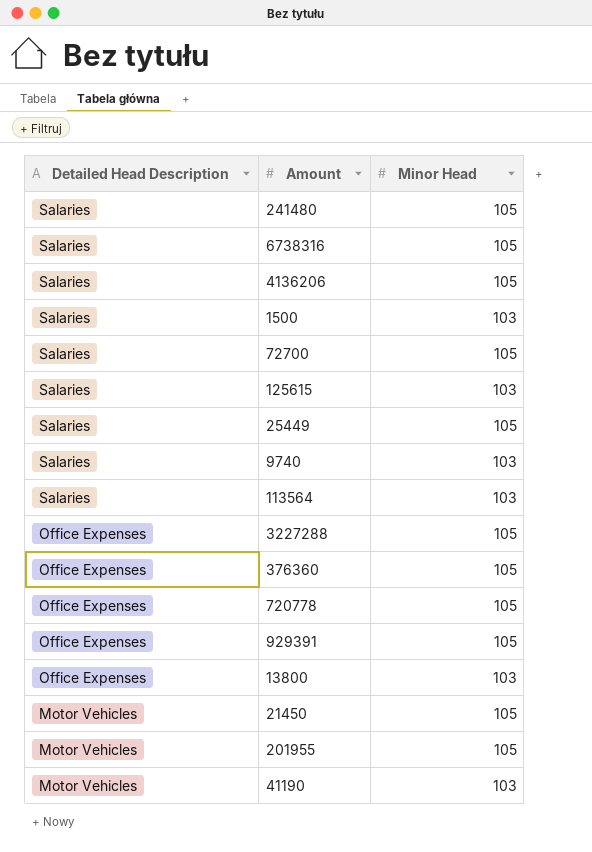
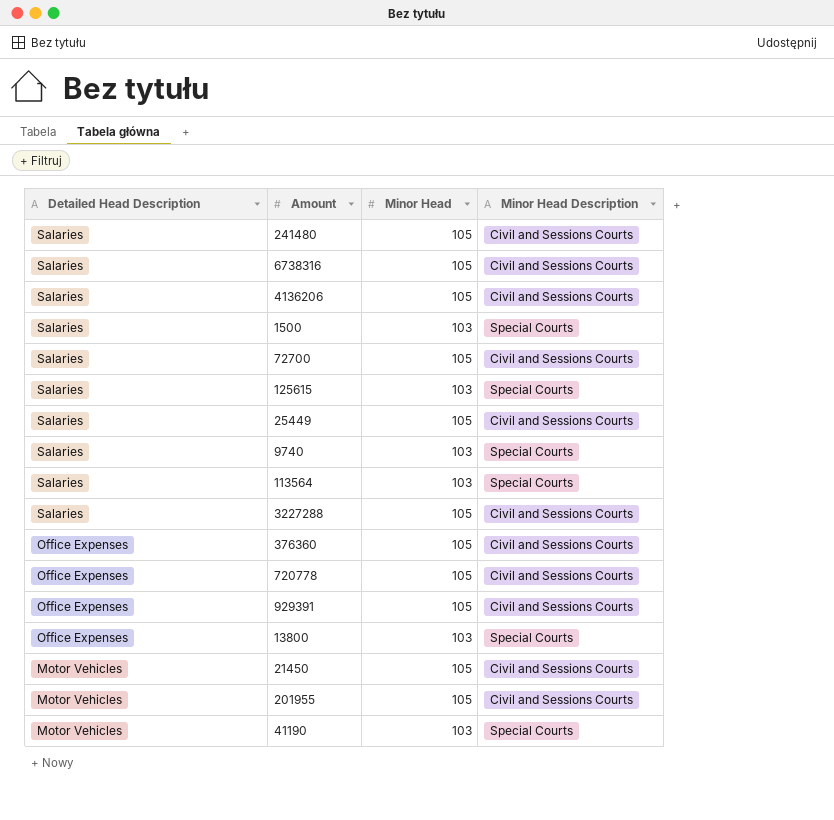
column Minor Head Description | position: none -> 4
3227288 | Detailed Head Description: Office Expenses -> Salaries

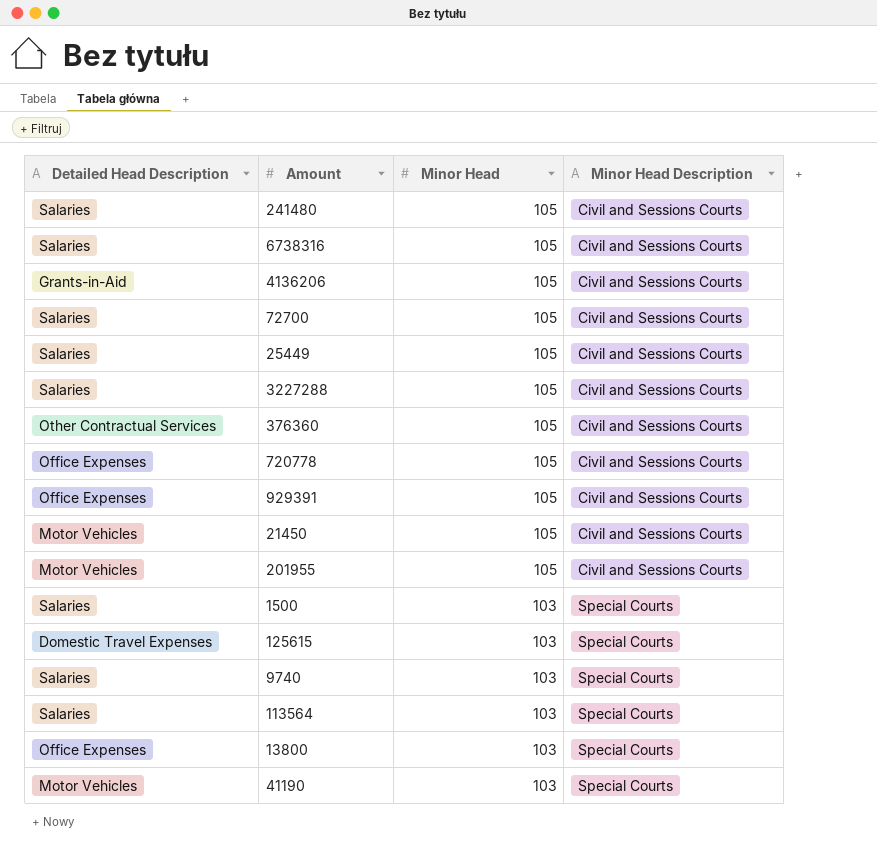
row order: Detailed Head Description descending -> Minor Head descending
4136206 | Detailed Head Description: Salaries -> Grants-in-Aid
376360 | Detailed Head Description: Office Expenses -> Other Contractual Services
125615 | Detailed Head Description: Salaries -> Domestic Travel Expenses

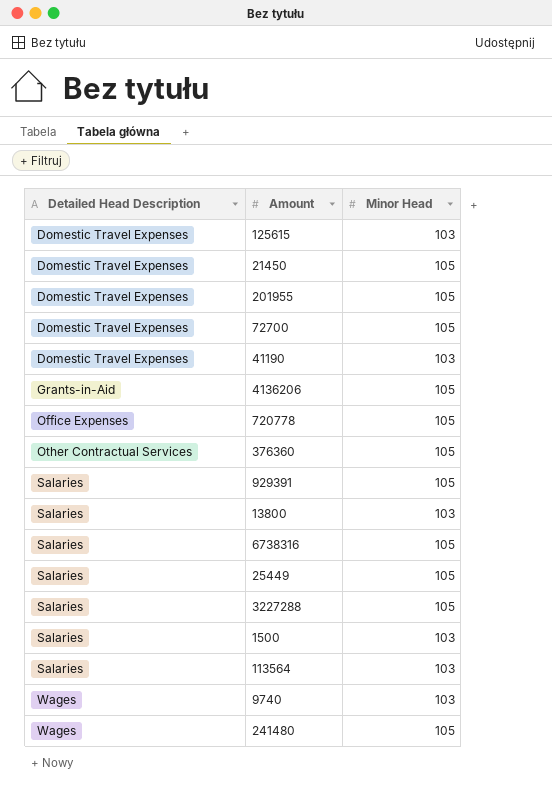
row order: Minor Head descending -> Detailed Head Description ascending
column Minor Head Description | position: 4 -> none
21450 | Detailed Head Description: Motor Vehicles -> Domestic Travel Expenses
201955 | Detailed Head Description: Motor Vehicles -> Domestic Travel Expenses
72700 | Detailed Head Description: Salaries -> Domestic Travel Expenses
41190 | Detailed Head Description: Motor Vehicles -> Domestic Travel Expenses
929391 | Detailed Head Description: Office Expenses -> Salaries
13800 | Detailed Head Description: Office Expenses -> Salaries
9740 | Detailed Head Description: Salaries -> Wages
241480 | Detailed Head Description: Salaries -> Wages

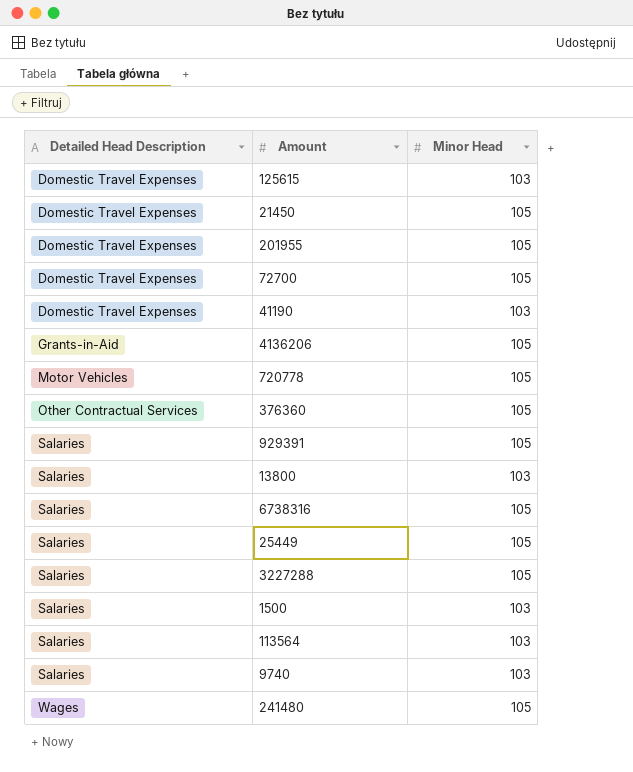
720778 | Detailed Head Description: Office Expenses -> Motor Vehicles
9740 | Detailed Head Description: Wages -> Salaries

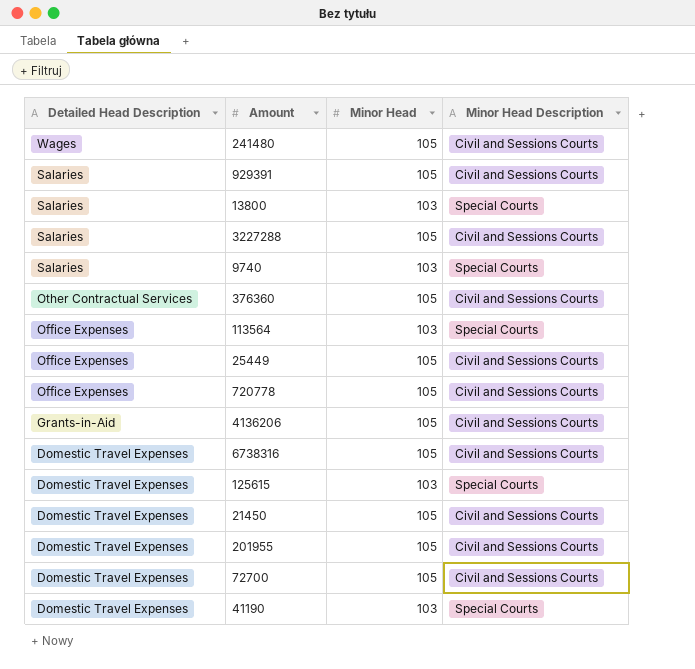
row order: Detailed Head Description ascending -> Detailed Head Description descending
column Minor Head Description | position: none -> 4
row 1500: Salaries | 103 -> none
113564 | Detailed Head Description: Salaries -> Office Expenses
25449 | Detailed Head Description: Salaries -> Office Expenses
720778 | Detailed Head Description: Motor Vehicles -> Office Expenses
6738316 | Detailed Head Description: Salaries -> Domestic Travel Expenses

